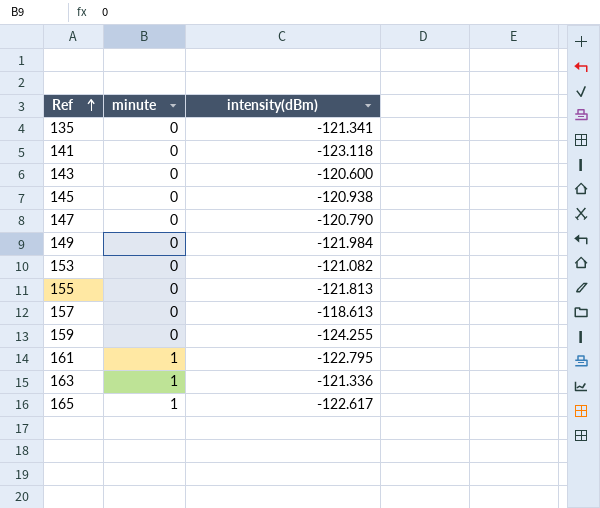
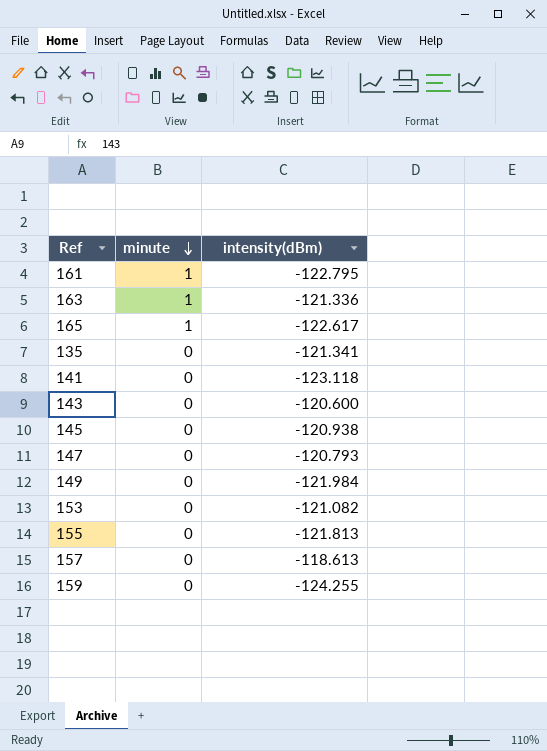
row order: Ref ascending -> minute descending
147 | intensity(dBm): -120.790 -> -120.793

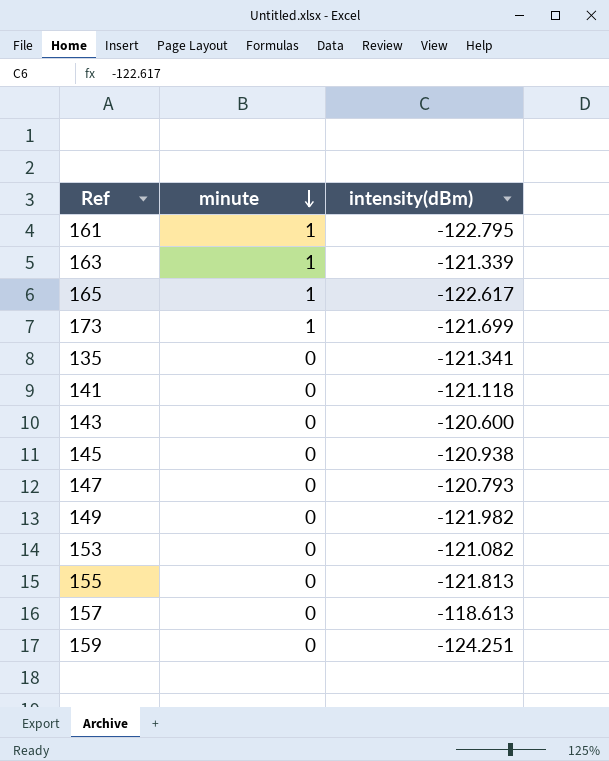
163 | intensity(dBm): -121.336 -> -121.339
row 173: none -> 1 | -121.699
141 | intensity(dBm): -123.118 -> -121.118
149 | intensity(dBm): -121.984 -> -121.982
159 | intensity(dBm): -124.255 -> -124.251

